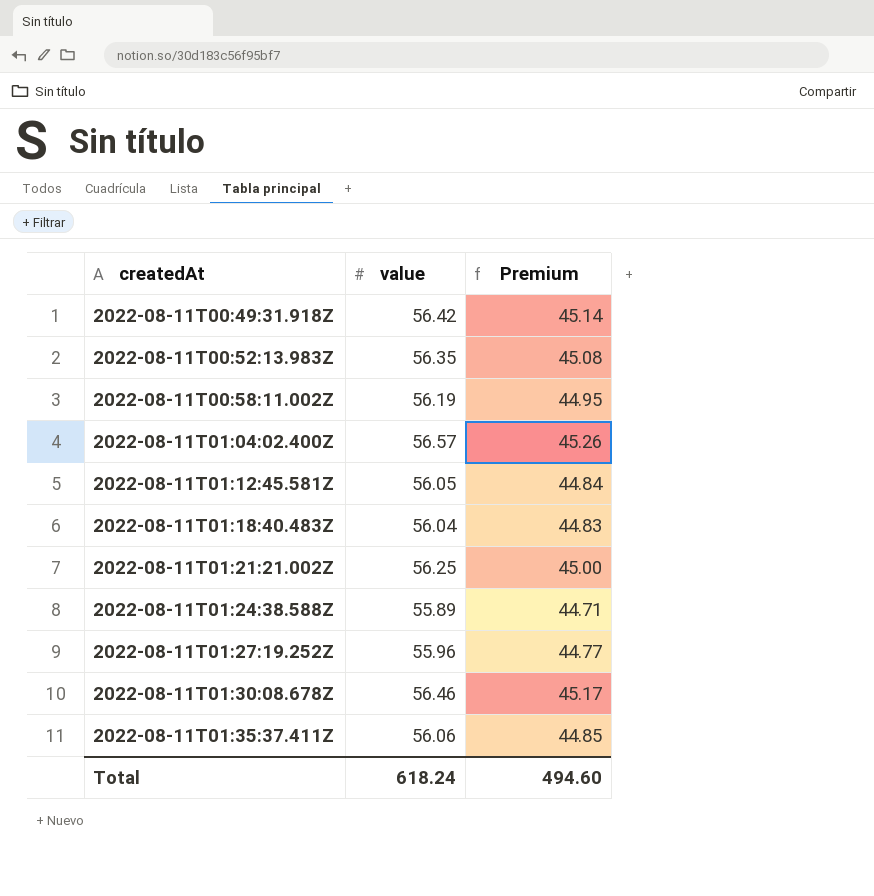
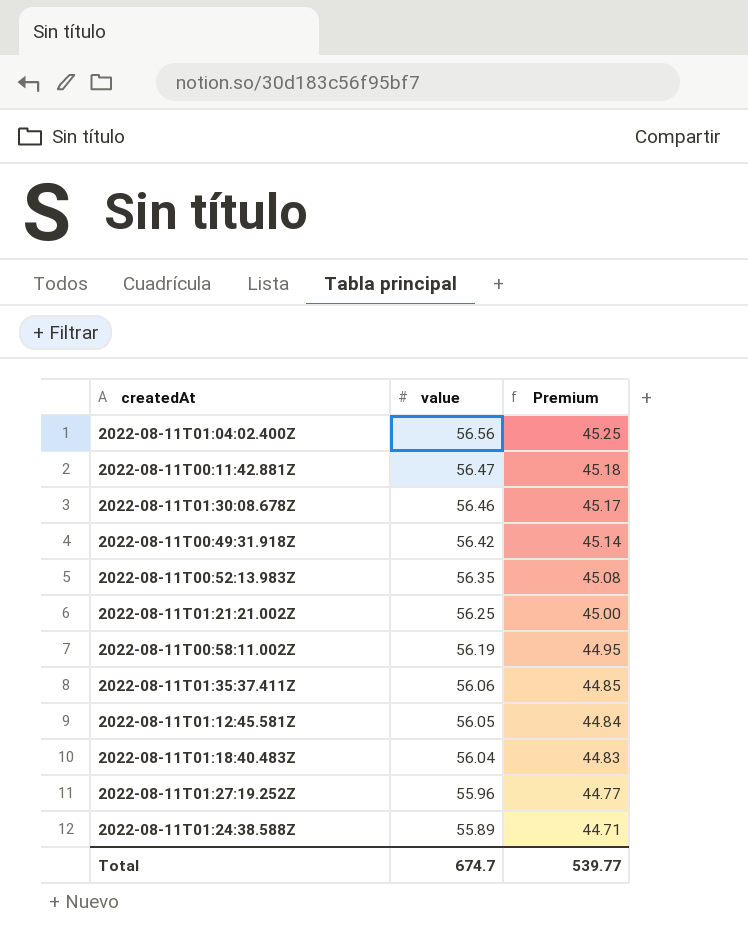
row order: createdAt ascending -> value descending
2022-08-11T01:04:02.400Z | value: 56.57 -> 56.56
2022-08-11T01:04:02.400Z | Premium: 45.26 -> 45.25
row 2022-08-11T00:11:42.881Z: none -> 56.47 | 45.18
Total | value: 618.24 -> 674.7
Total | Premium: 494.60 -> 539.77

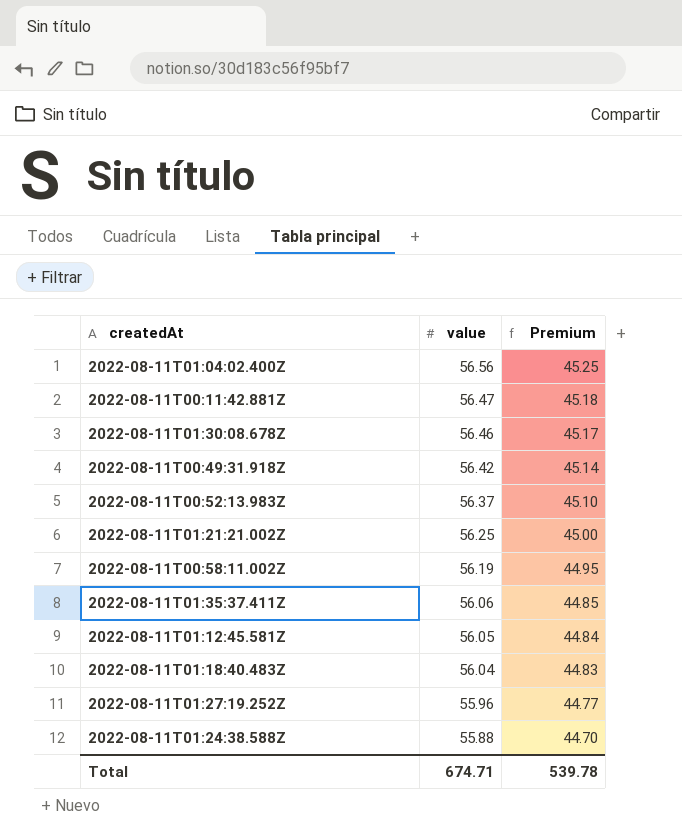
2022-08-11T00:52:13.983Z | value: 56.35 -> 56.37
2022-08-11T00:52:13.983Z | Premium: 45.08 -> 45.10
2022-08-11T01:24:38.588Z | value: 55.89 -> 55.88
2022-08-11T01:24:38.588Z | Premium: 44.71 -> 44.70
Total | value: 674.7 -> 674.71
Total | Premium: 539.77 -> 539.78

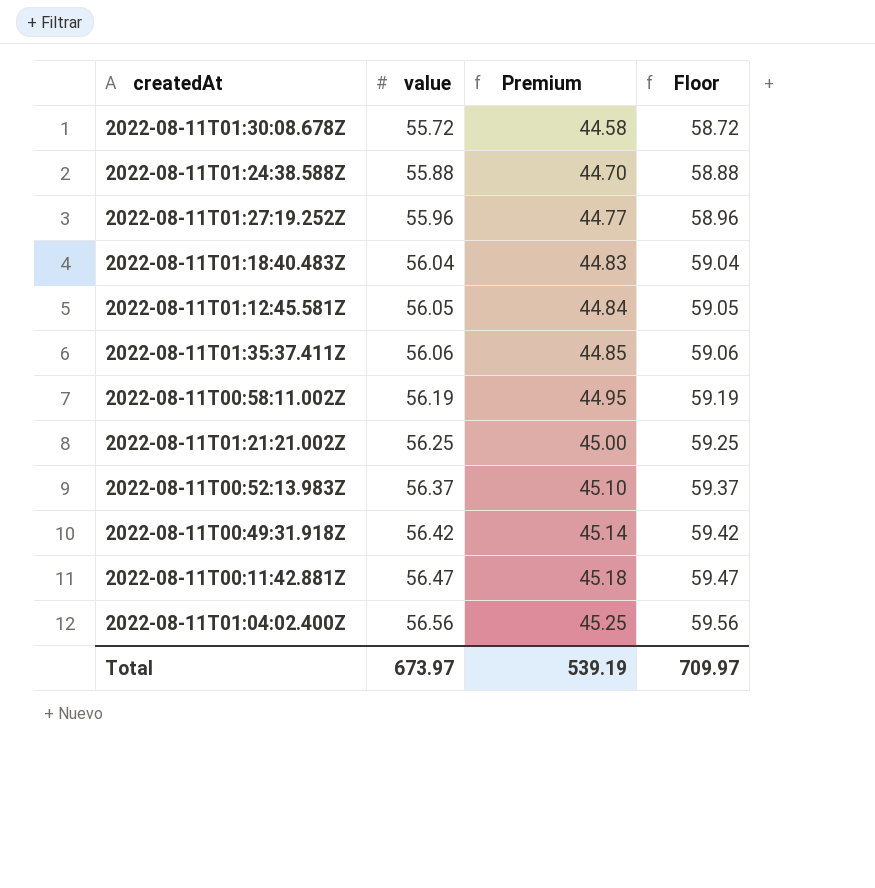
row order: value descending -> value ascending
column Floor | formula: none -> [value] + 3
2022-08-11T01:30:08.678Z | value: 56.46 -> 55.72
2022-08-11T01:30:08.678Z | Premium: 45.17 -> 44.58
Total | value: 674.71 -> 673.97
Total | Premium: 539.78 -> 539.19

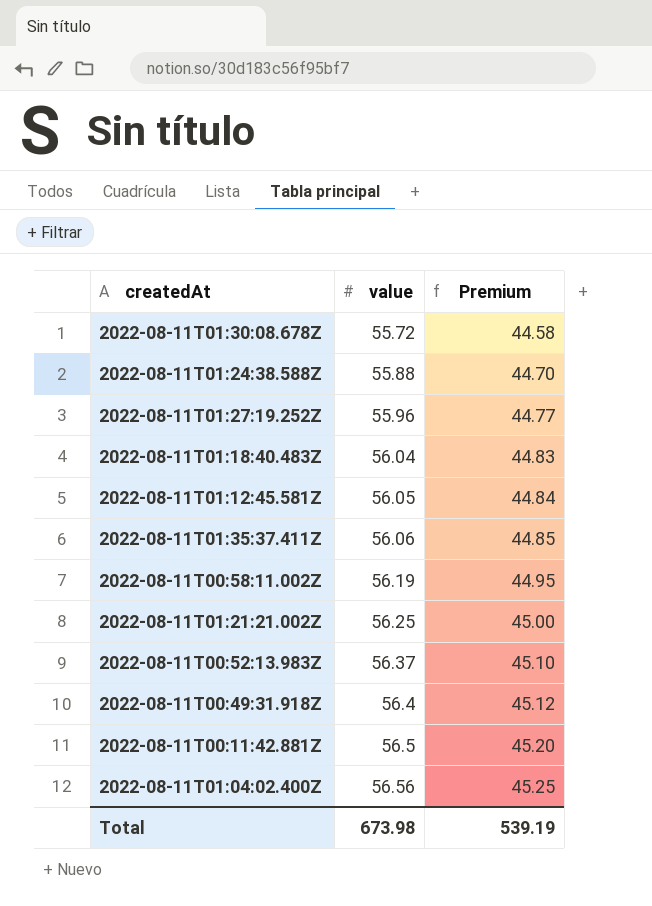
column Floor | formula: [value] + 3 -> none
2022-08-11T00:49:31.918Z | value: 56.42 -> 56.4
2022-08-11T00:49:31.918Z | Premium: 45.14 -> 45.12
2022-08-11T00:11:42.881Z | value: 56.47 -> 56.5
2022-08-11T00:11:42.881Z | Premium: 45.18 -> 45.20
Total | value: 673.97 -> 673.98

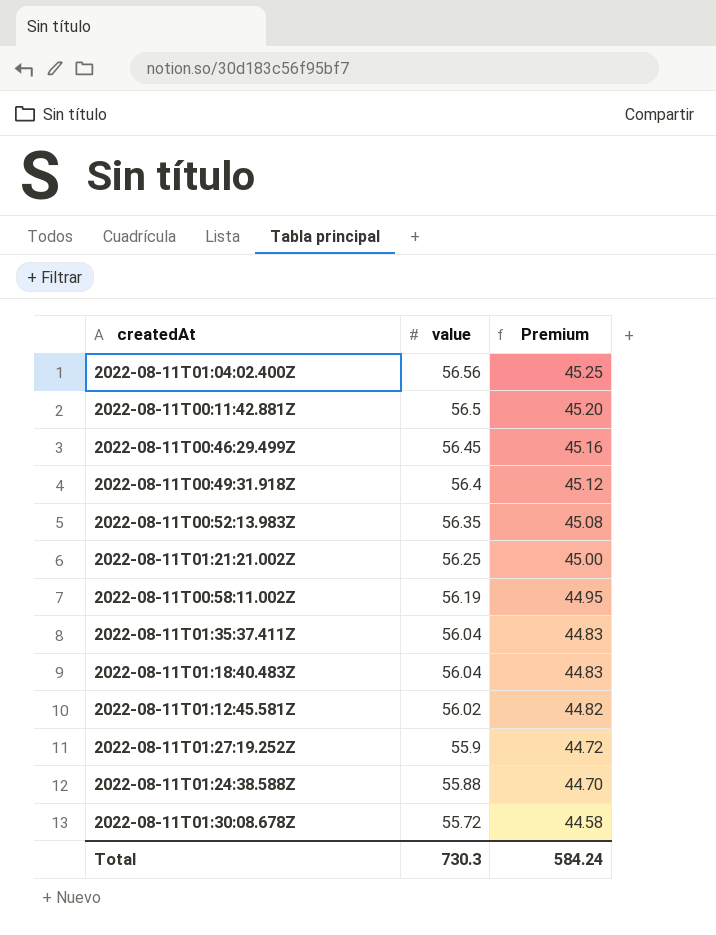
row order: value ascending -> value descending
row 2022-08-11T00:46:29.499Z: none -> 56.45 | 45.16
2022-08-11T00:52:13.983Z | value: 56.37 -> 56.35
2022-08-11T00:52:13.983Z | Premium: 45.10 -> 45.08
2022-08-11T01:35:37.411Z | value: 56.06 -> 56.04
2022-08-11T01:35:37.411Z | Premium: 44.85 -> 44.83
2022-08-11T01:12:45.581Z | value: 56.05 -> 56.02
2022-08-11T01:12:45.581Z | Premium: 44.84 -> 44.82
2022-08-11T01:27:19.252Z | value: 55.96 -> 55.9
2022-08-11T01:27:19.252Z | Premium: 44.77 -> 44.72
Total | value: 673.98 -> 730.3
Total | Premium: 539.19 -> 584.24

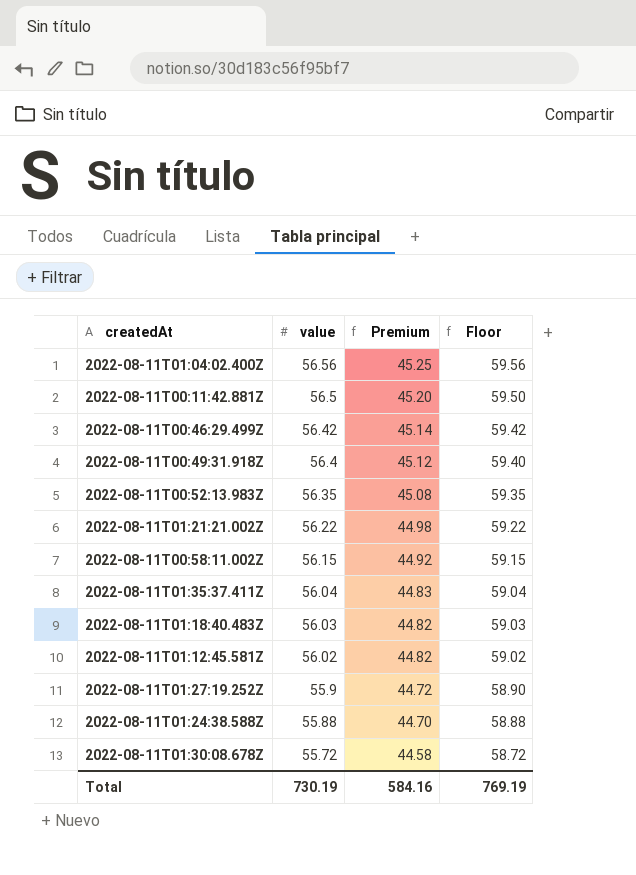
column Floor | formula: none -> [value] + 3
2022-08-11T00:46:29.499Z | value: 56.45 -> 56.42
2022-08-11T00:46:29.499Z | Premium: 45.16 -> 45.14
2022-08-11T01:21:21.002Z | value: 56.25 -> 56.22
2022-08-11T01:21:21.002Z | Premium: 45.00 -> 44.98
2022-08-11T00:58:11.002Z | value: 56.19 -> 56.15
2022-08-11T00:58:11.002Z | Premium: 44.95 -> 44.92
2022-08-11T01:18:40.483Z | value: 56.04 -> 56.03
2022-08-11T01:18:40.483Z | Premium: 44.83 -> 44.82
Total | value: 730.3 -> 730.19
Total | Premium: 584.24 -> 584.16

